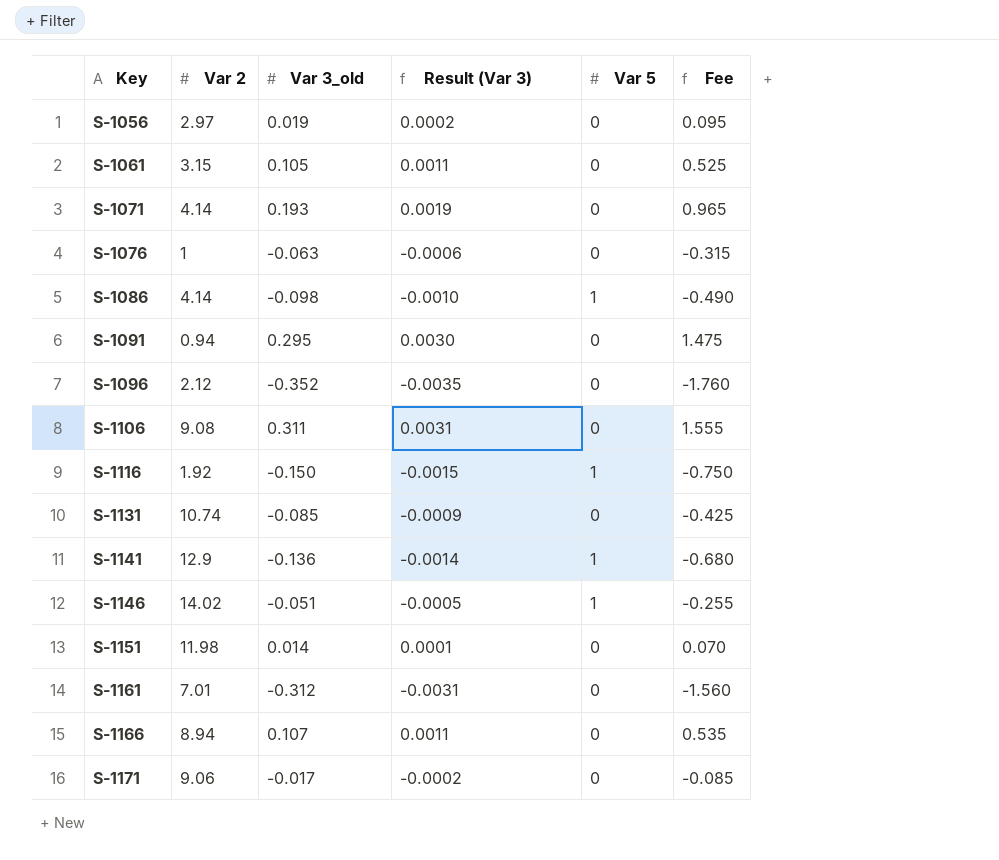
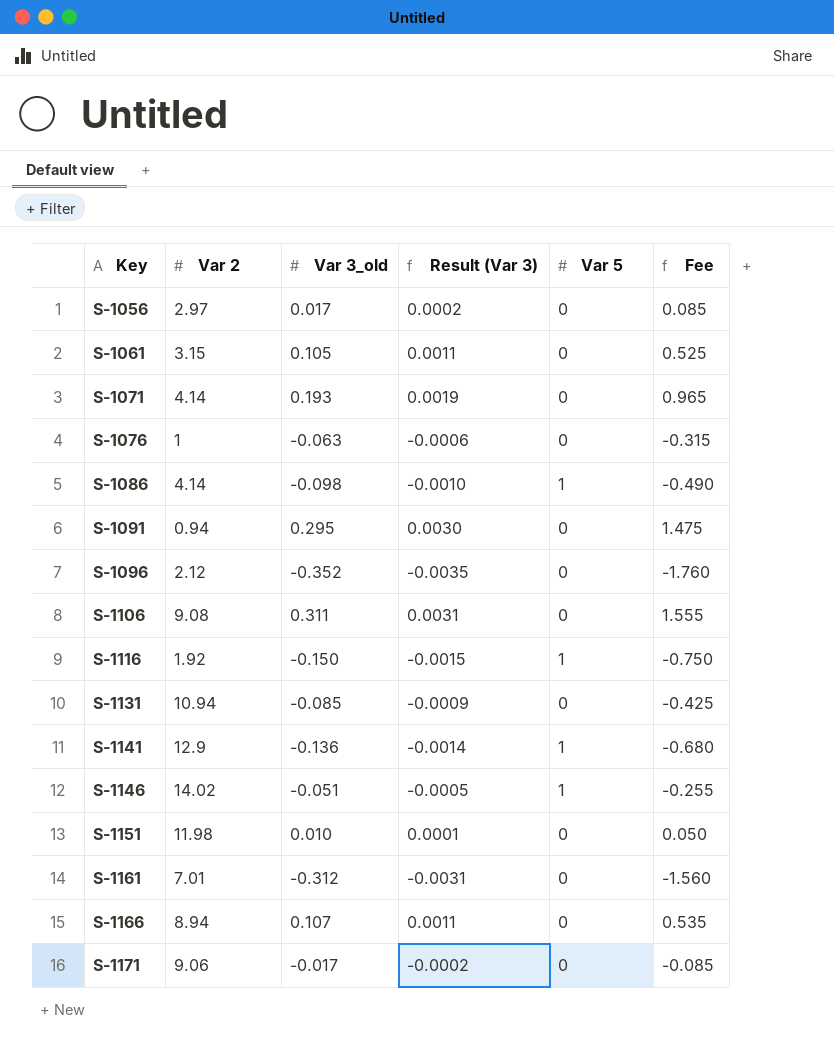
S-1056 | Var 3_old: 0.019 -> 0.017
S-1056 | Fee: 0.095 -> 0.085
S-1131 | Var 2: 10.74 -> 10.94
S-1151 | Var 3_old: 0.014 -> 0.010
S-1151 | Fee: 0.070 -> 0.050

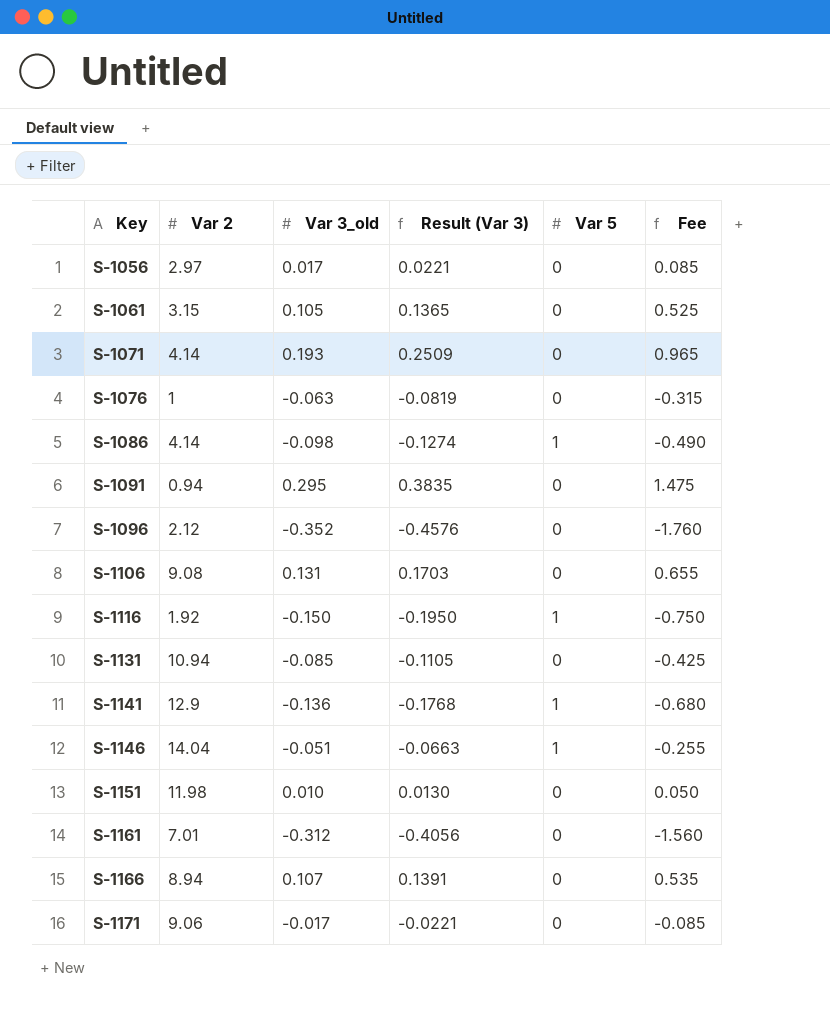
column Result (Var 3) | formula: [Var 3_old] * 0.01 -> [Var 3_old] * 1.3
S-1106 | Var 3_old: 0.311 -> 0.131
S-1106 | Fee: 1.555 -> 0.655
S-1146 | Var 2: 14.02 -> 14.04

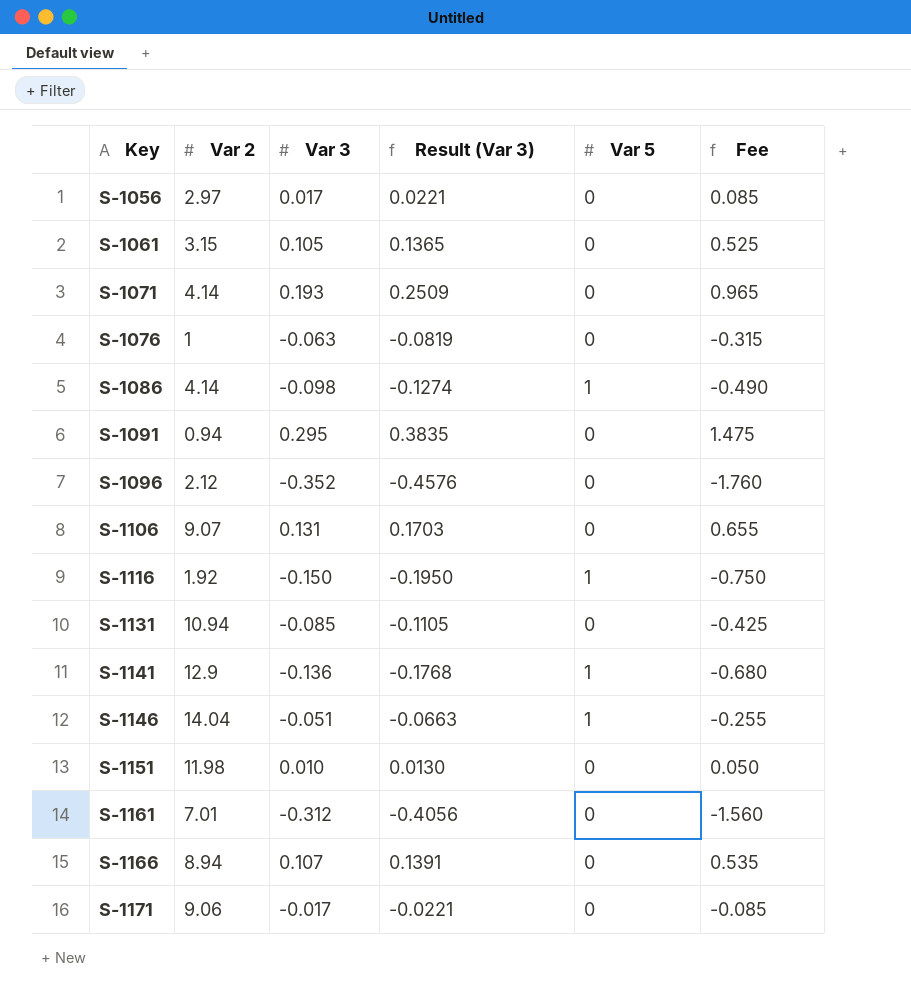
column name: Var 3_old -> Var 3
S-1106 | Var 2: 9.08 -> 9.07

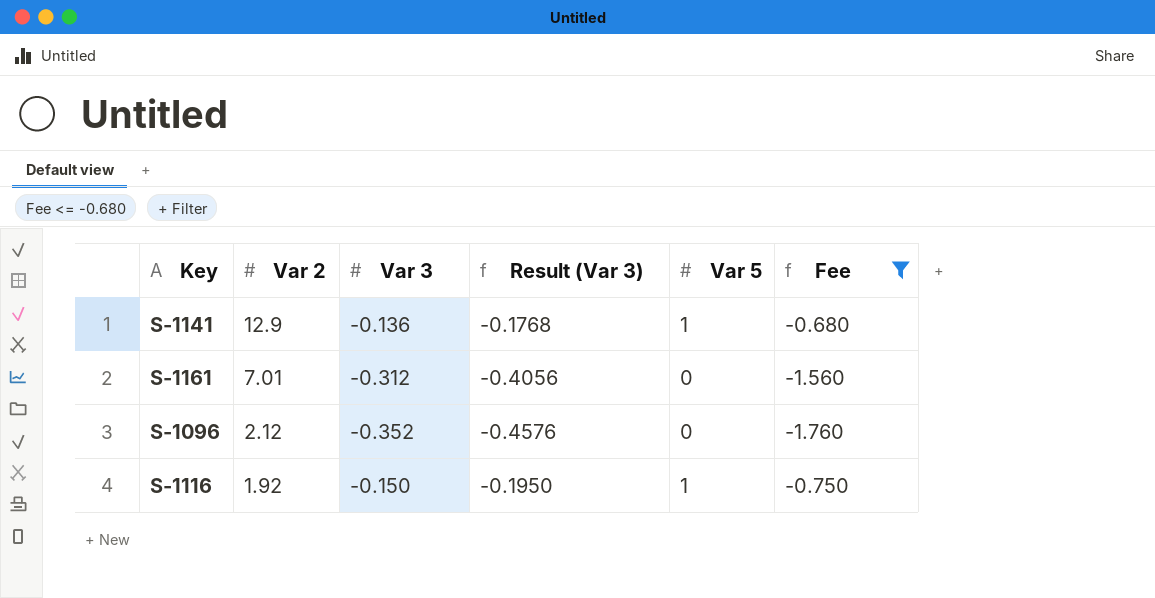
filter: none -> Fee <= -0.680
row order: Key ascending -> Var 2 descending

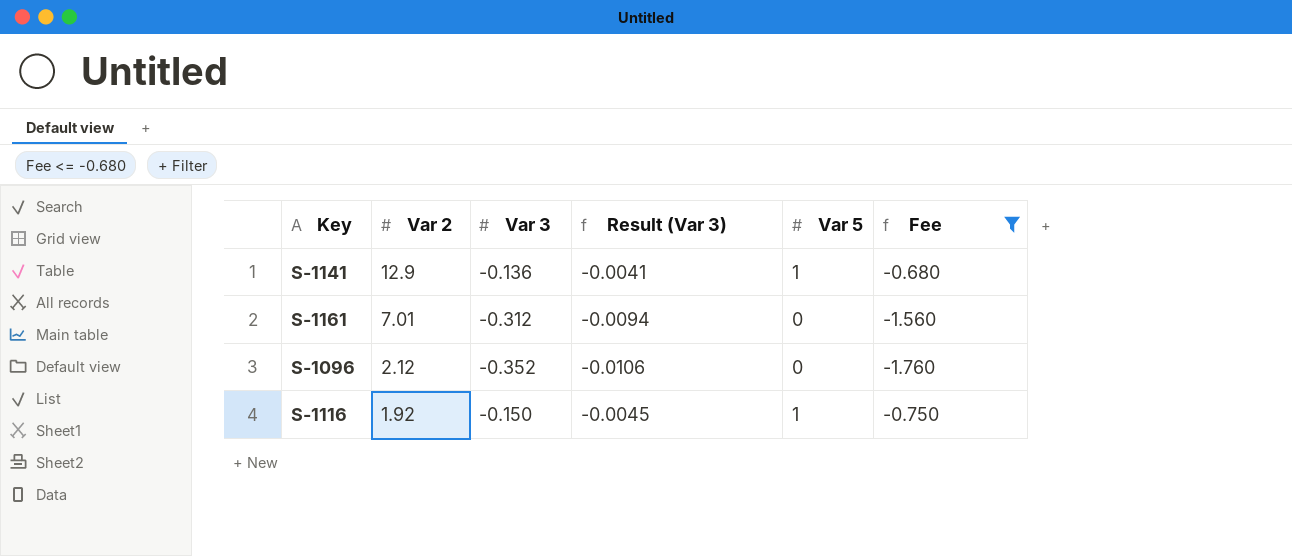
column Result (Var 3) | formula: [Var 3] * 1.3 -> [Var 3] * 0.03

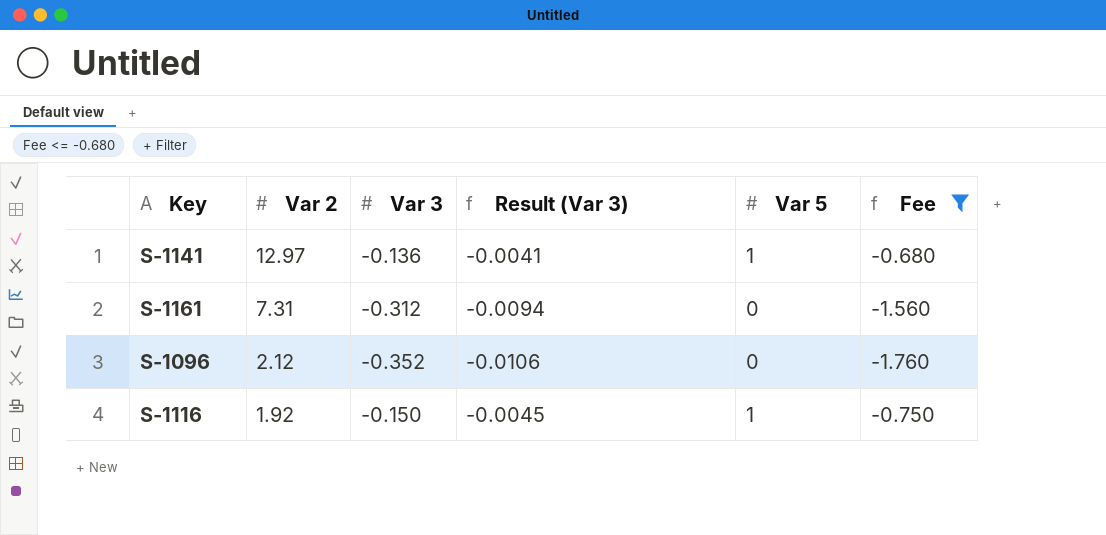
S-1141 | Var 2: 12.9 -> 12.97
S-1161 | Var 2: 7.01 -> 7.31

